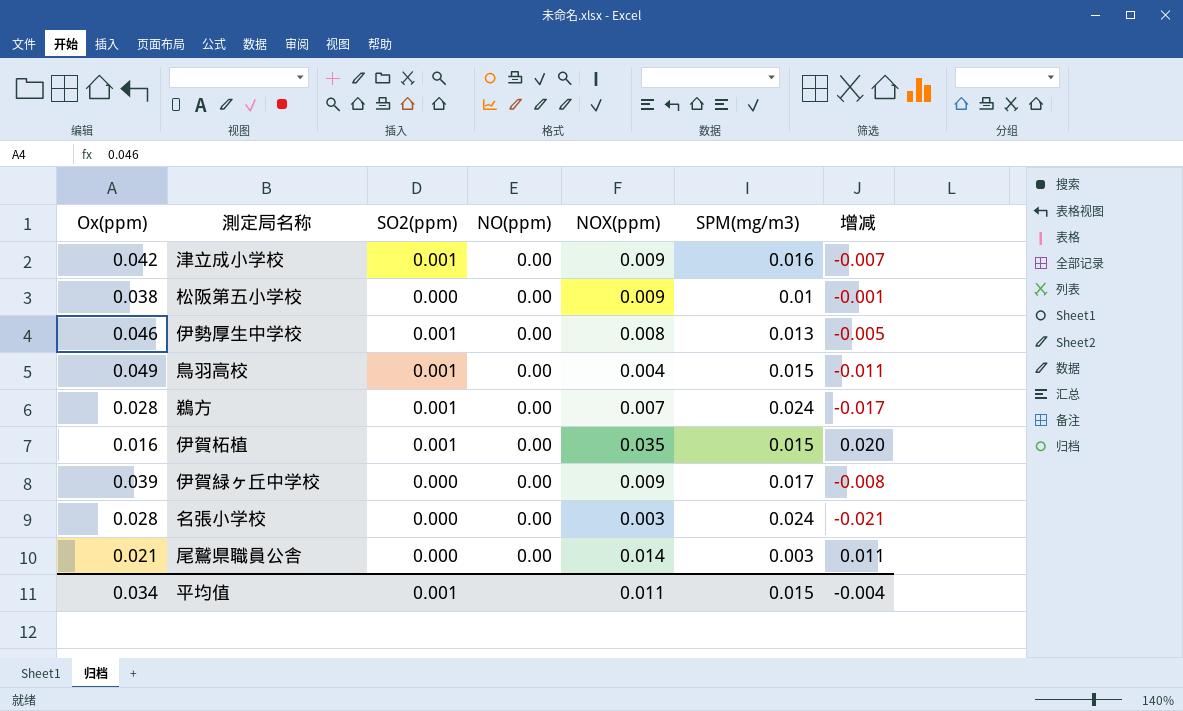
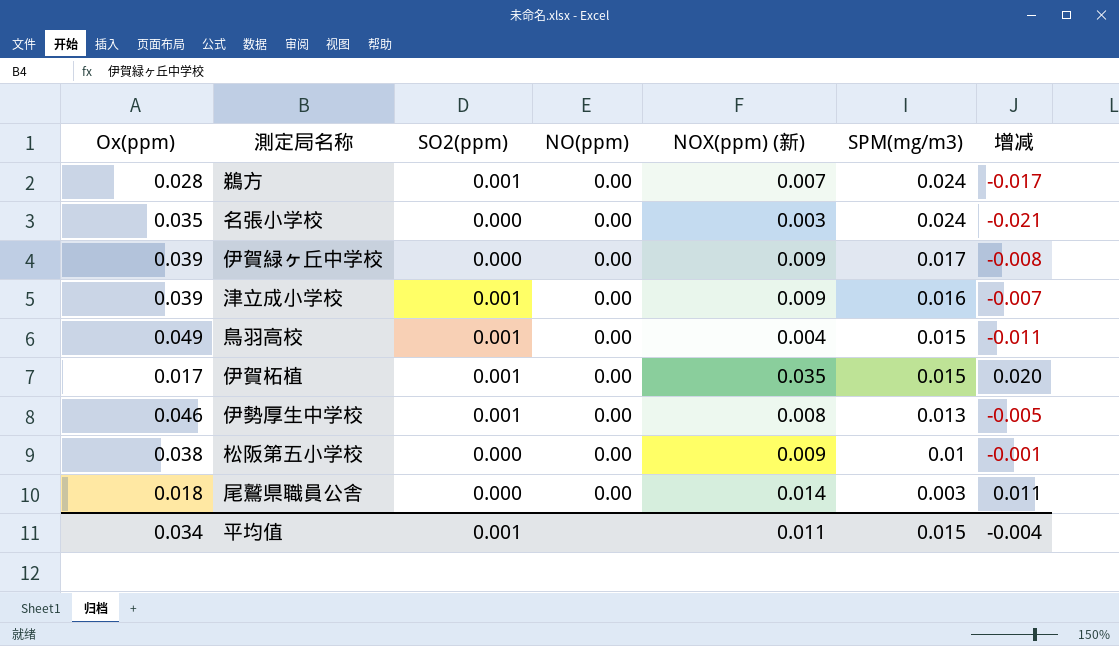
row order: none -> SPM(mg/m3) descending
column name: NOX(ppm) -> NOX(ppm) (新)
名張小学校 | Ox(ppm): 0.028 -> 0.035
津立成小学校 | Ox(ppm): 0.042 -> 0.039
伊賀柘植 | Ox(ppm): 0.016 -> 0.017
尾鷲県職員公舎 | Ox(ppm): 0.021 -> 0.018

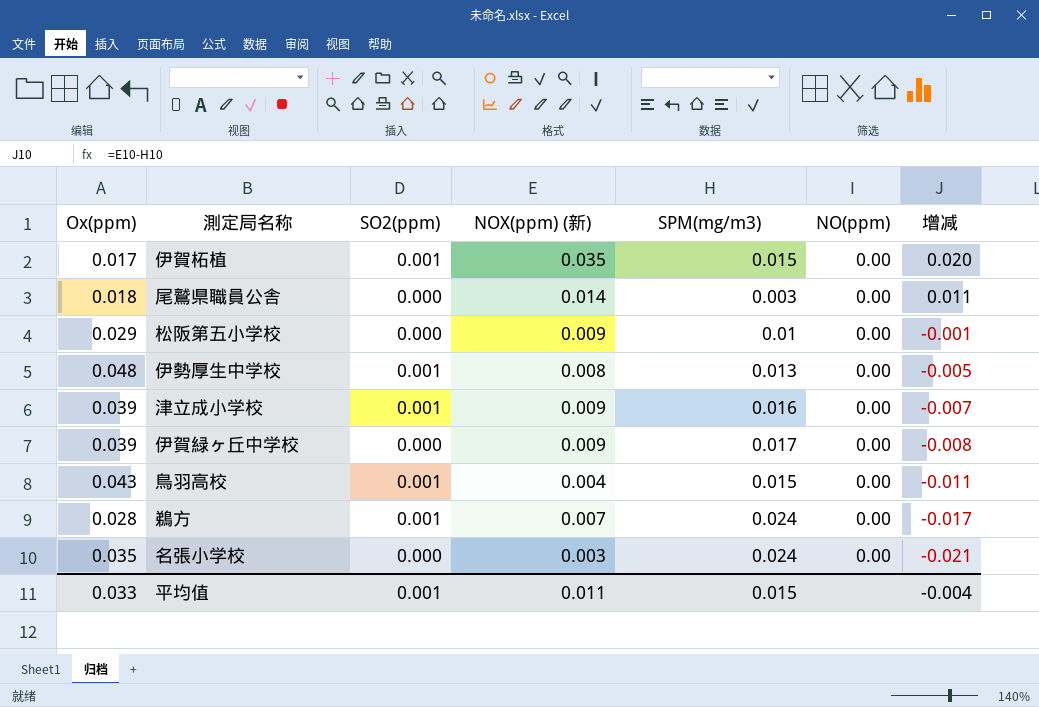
row order: SPM(mg/m3) descending -> 增减 descending
column NO(ppm) | position: 4 -> 6
松阪第五小学校 | Ox(ppm): 0.038 -> 0.029
伊勢厚生中学校 | Ox(ppm): 0.046 -> 0.048
鳥羽高校 | Ox(ppm): 0.049 -> 0.043
平均值 | Ox(ppm): 0.034 -> 0.033

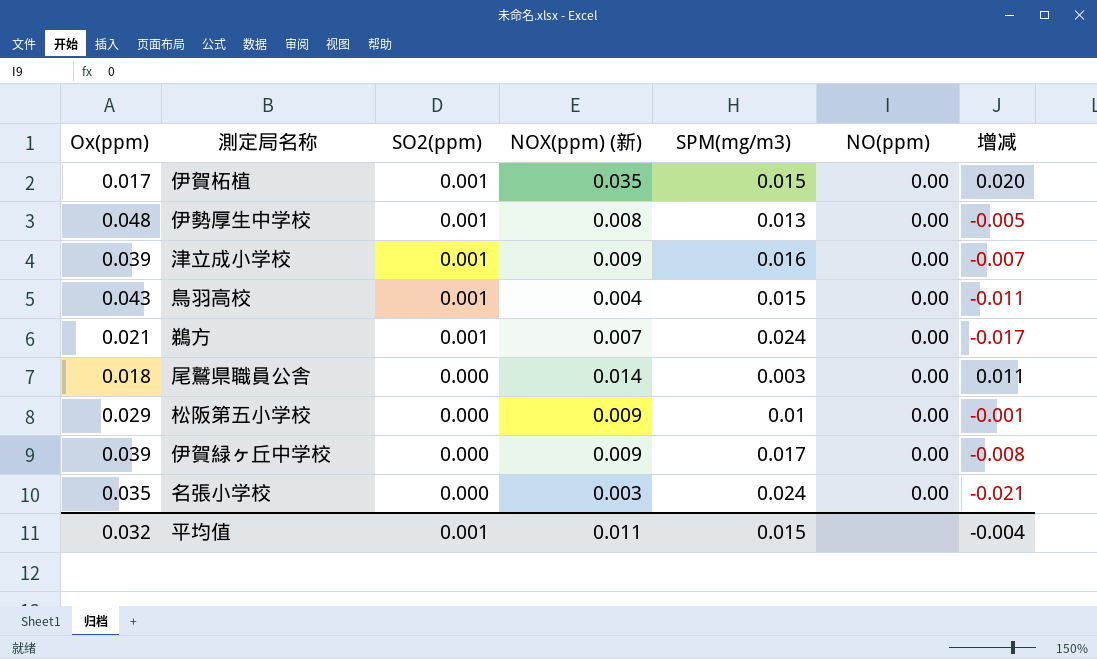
row order: 增减 descending -> SO2(ppm) descending
鵜方 | Ox(ppm): 0.028 -> 0.021
平均值 | Ox(ppm): 0.033 -> 0.032

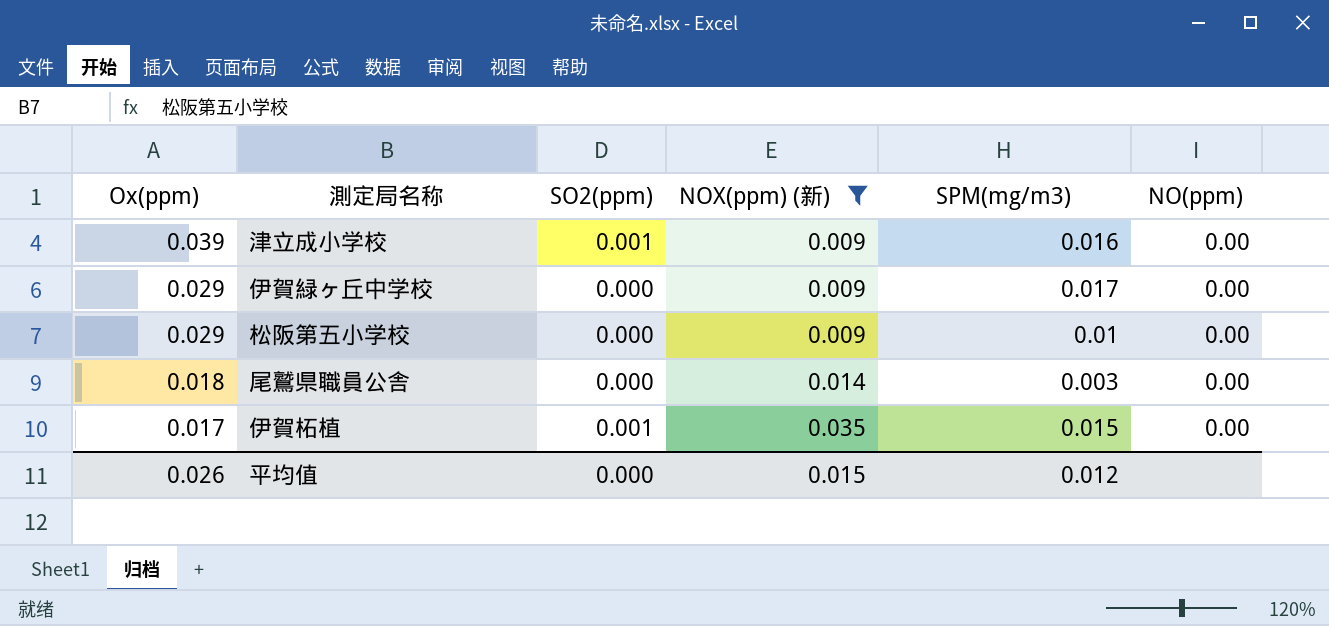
filter: none -> NOX(ppm) (新) >= 0.009
row order: SO2(ppm) descending -> Ox(ppm) descending
column 增减 | formula: [NOX(ppm) (新)] - [SPM(mg/m3)] -> none
伊賀緑ヶ丘中学校 | Ox(ppm): 0.039 -> 0.029
平均值 | Ox(ppm): 0.032 -> 0.026
平均值 | SO2(ppm): 0.001 -> 0.000
平均值 | NOX(ppm) (新): 0.011 -> 0.015
平均值 | SPM(mg/m3): 0.015 -> 0.012

